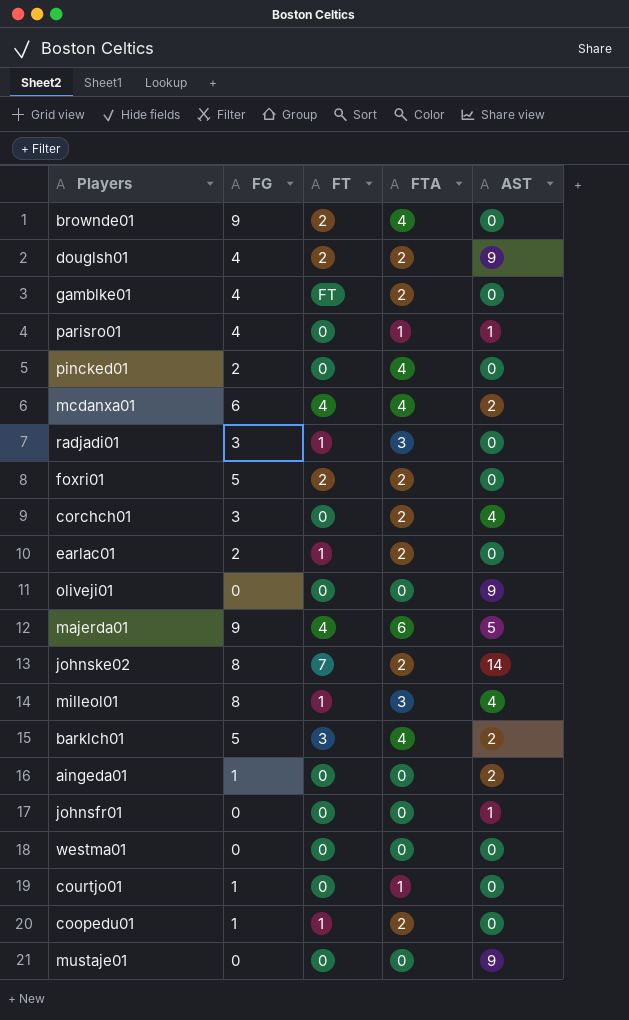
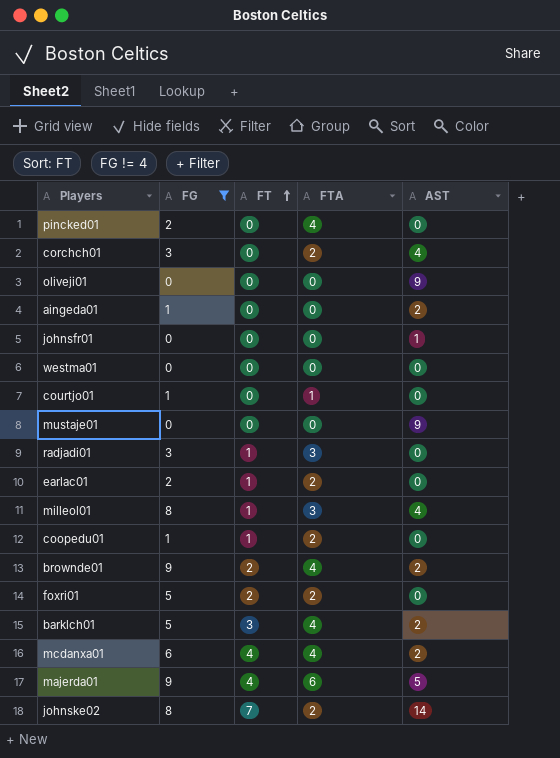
filter: none -> FG != 4
row order: none -> FT ascending
brownde01 | AST: 0 -> 2

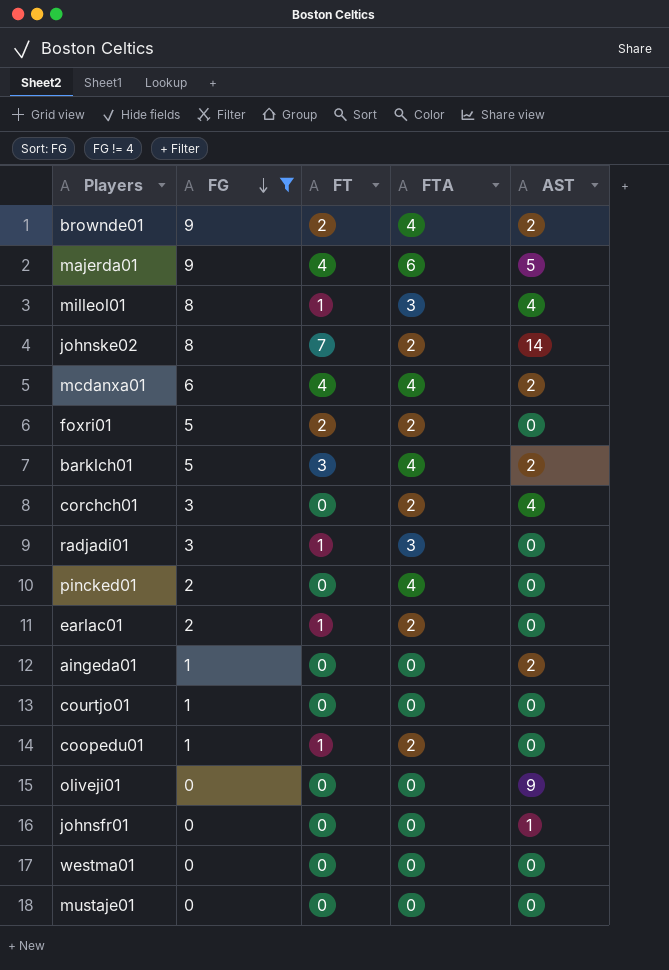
row order: FT ascending -> FG descending
courtjo01 | FTA: 1 -> 0
mustaje01 | AST: 9 -> 0

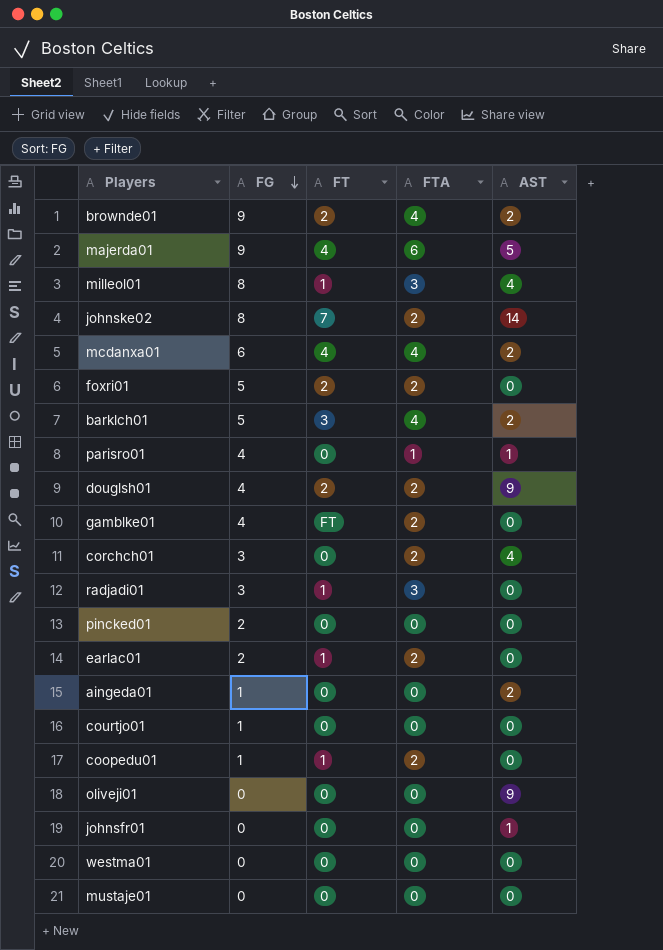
filter: FG != 4 -> none
pincked01 | FTA: 4 -> 0

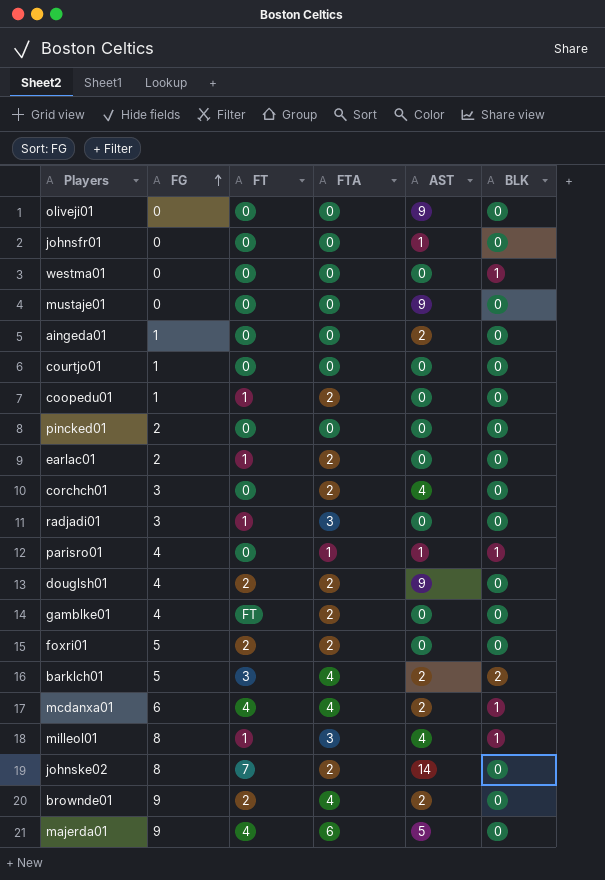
row order: FG descending -> FG ascending
column BLK | position: none -> 6
mustaje01 | AST: 0 -> 9

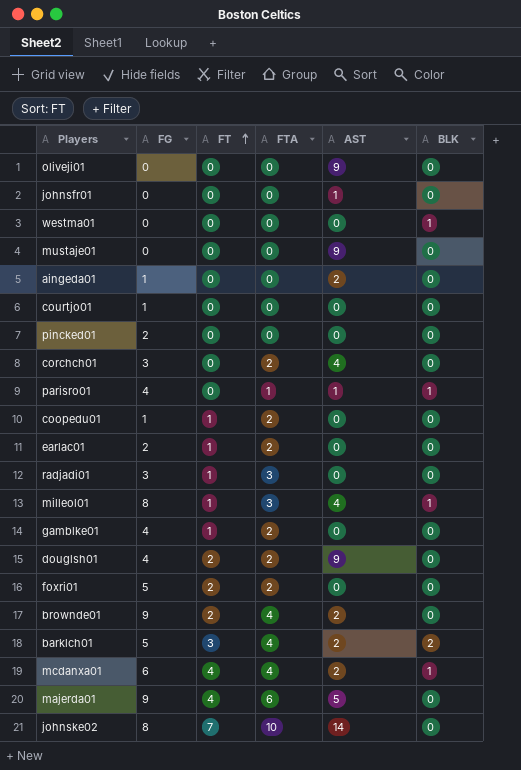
row order: FG ascending -> FT ascending
gamblke01 | FT: FT -> 1
johnske02 | FTA: 2 -> 10

